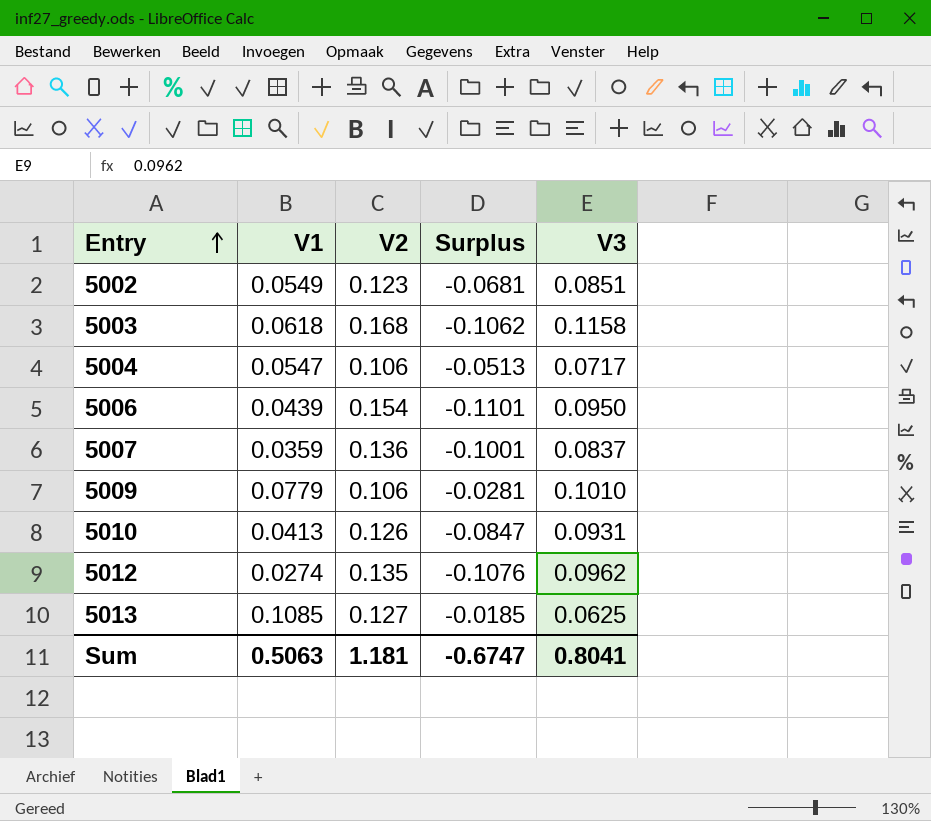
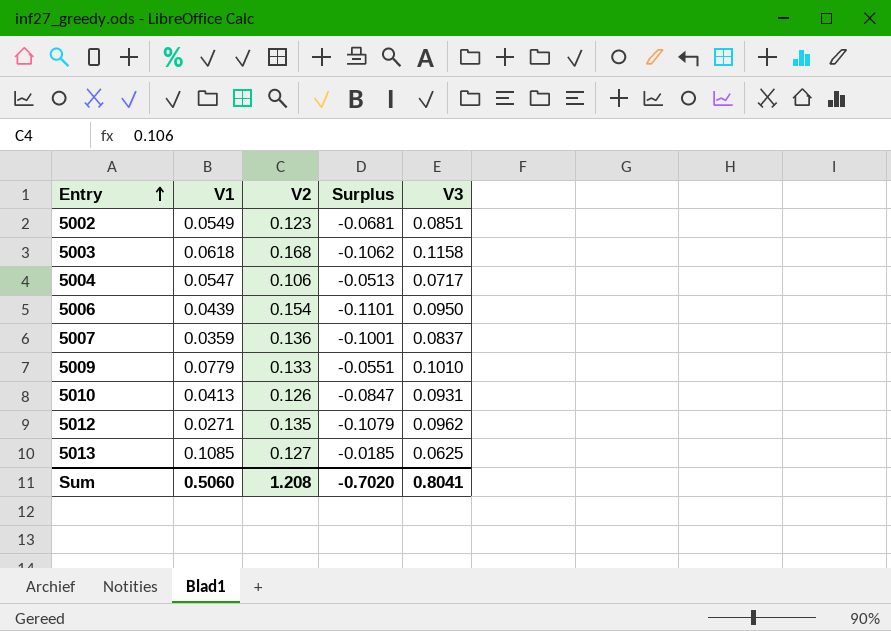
5009 | V2: 0.106 -> 0.133
5009 | Surplus: -0.0281 -> -0.0551
5012 | V1: 0.0274 -> 0.0271
5012 | Surplus: -0.1076 -> -0.1079
Sum | V1: 0.5063 -> 0.5060
Sum | V2: 1.181 -> 1.208
Sum | Surplus: -0.6747 -> -0.7020

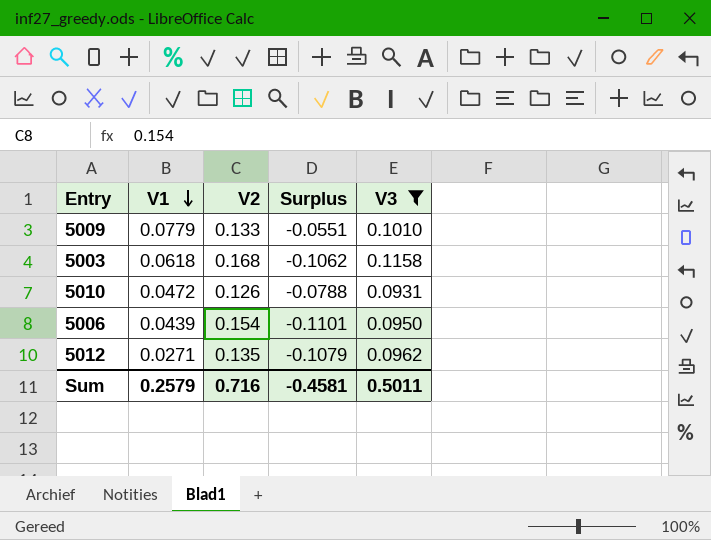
filter: none -> V3 >= 0.0931
row order: Entry ascending -> V1 descending
5010 | V1: 0.0413 -> 0.0472
5010 | Surplus: -0.0847 -> -0.0788
Sum | V1: 0.5060 -> 0.2579
Sum | V2: 1.208 -> 0.716
Sum | Surplus: -0.7020 -> -0.4581
Sum | V3: 0.8041 -> 0.5011

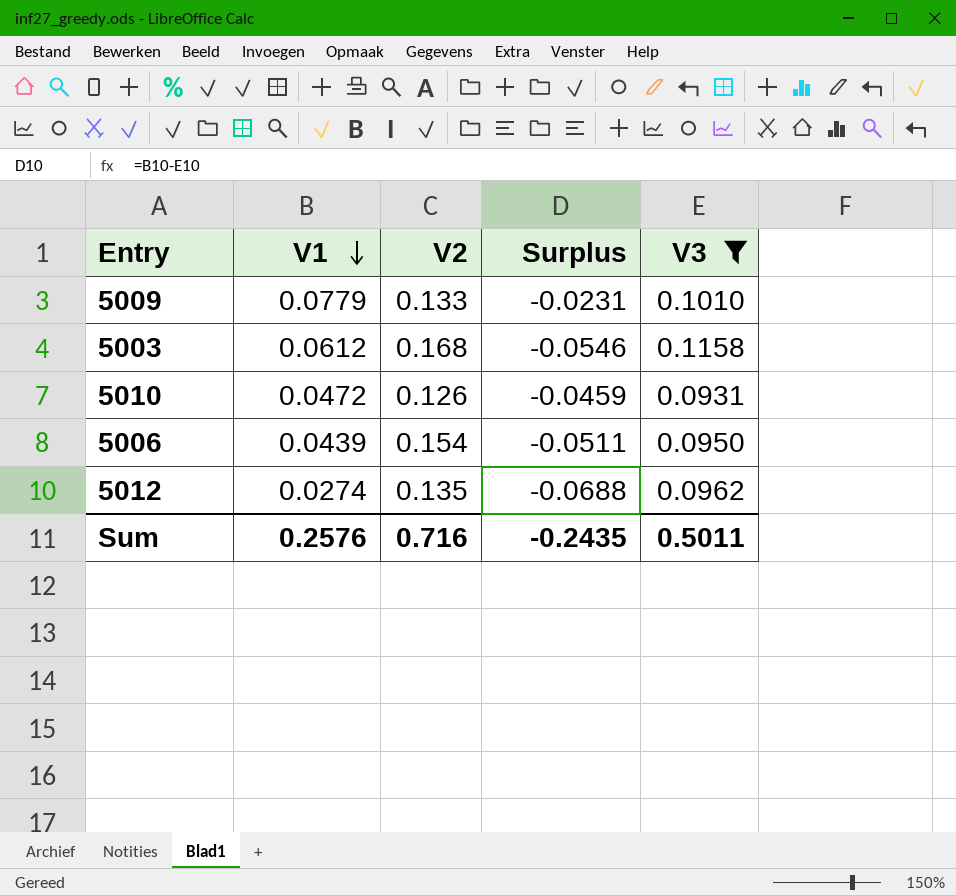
column Surplus | formula: [V1] - [V2] -> [V1] - [V3]
5003 | V1: 0.0618 -> 0.0612
5012 | V1: 0.0271 -> 0.0274
Sum | V1: 0.2579 -> 0.2576
Sum | Surplus: -0.4581 -> -0.2435

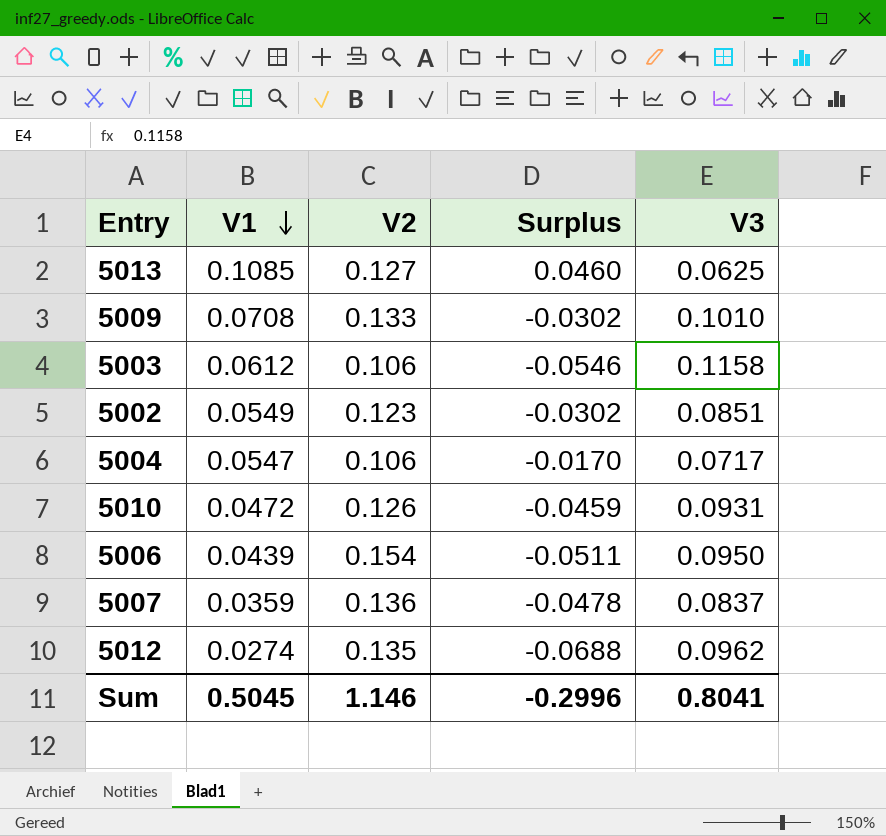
filter: V3 >= 0.0931 -> none
5009 | V1: 0.0779 -> 0.0708
5009 | Surplus: -0.0231 -> -0.0302
5003 | V2: 0.168 -> 0.106
Sum | V1: 0.2576 -> 0.5045
Sum | V2: 0.716 -> 1.146
Sum | Surplus: -0.2435 -> -0.2996
Sum | V3: 0.5011 -> 0.8041

